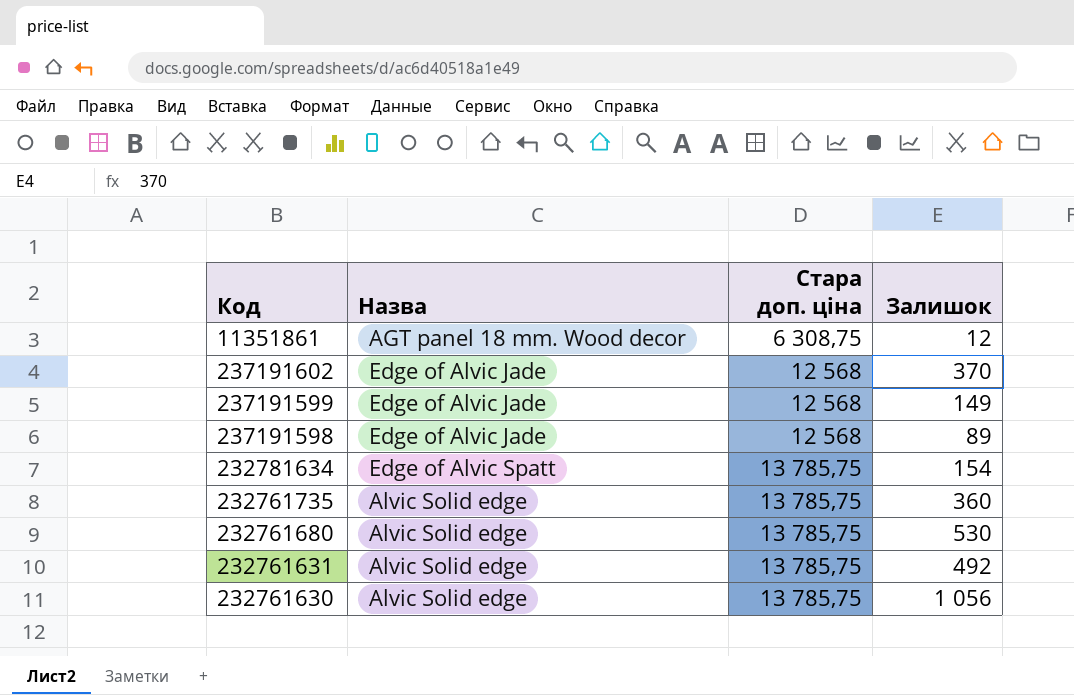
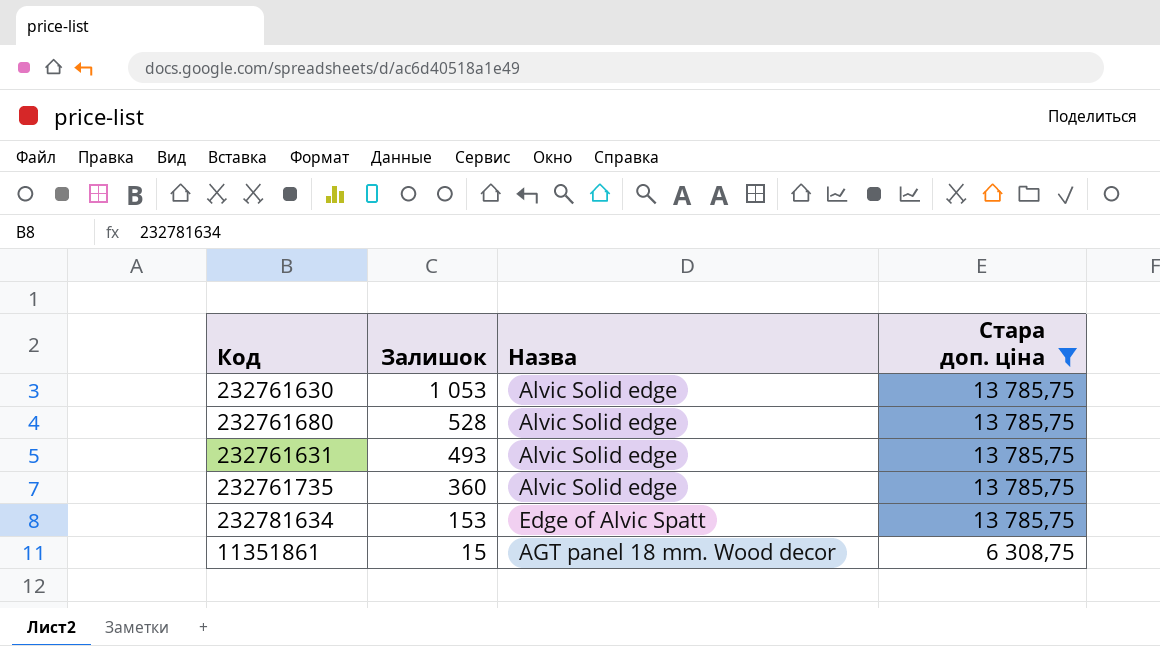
filter: none -> Стара доп. ціна != 12 568
row order: Стара доп. ціна ascending -> Залишок descending
column Залишок | position: 4 -> 2
232761630 | Залишок: 1 056 -> 1 053
232761680 | Залишок: 530 -> 528
232761631 | Залишок: 492 -> 493
232781634 | Залишок: 154 -> 153
11351861 | Залишок: 12 -> 15

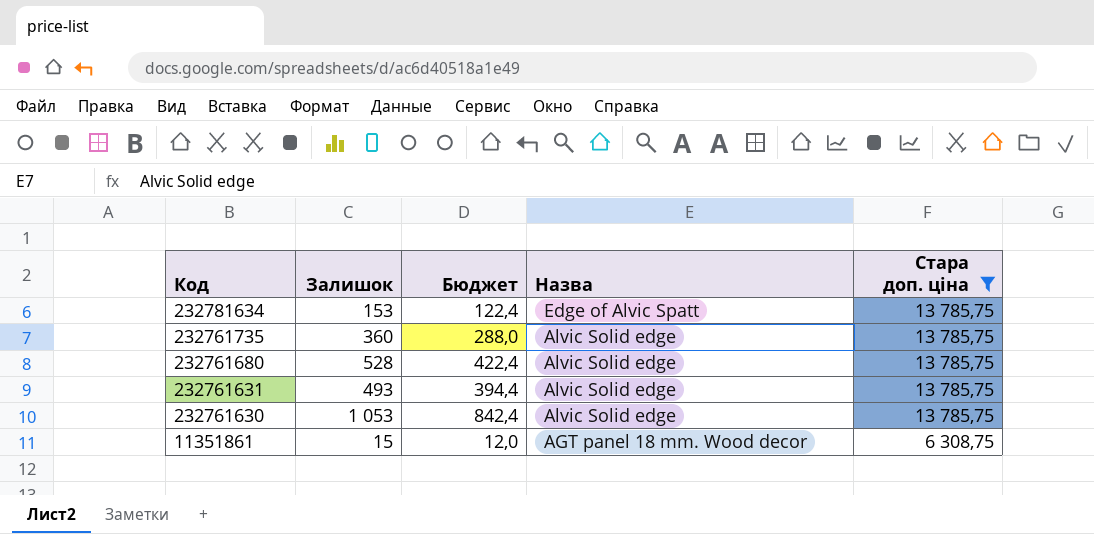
row order: Залишок descending -> Код descending
column Бюджет | formula: none -> [Залишок] * 0,8

